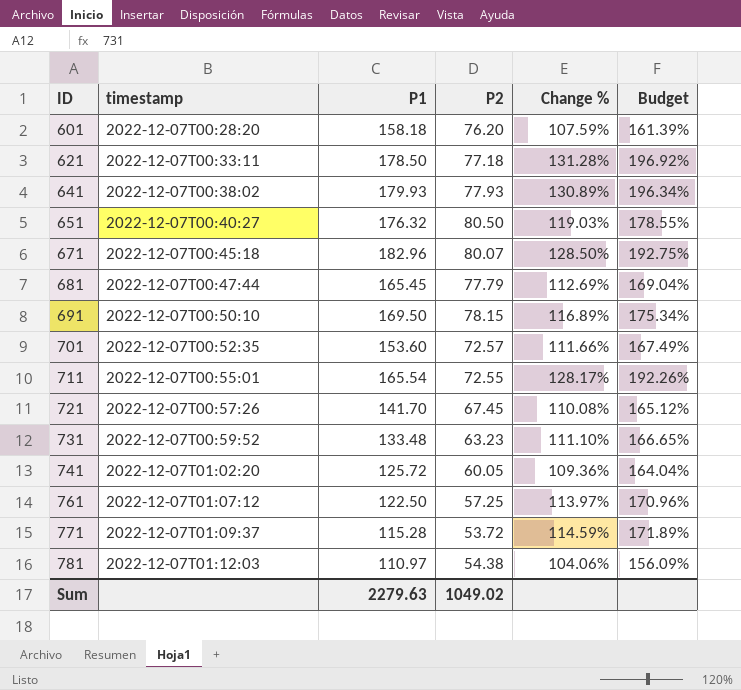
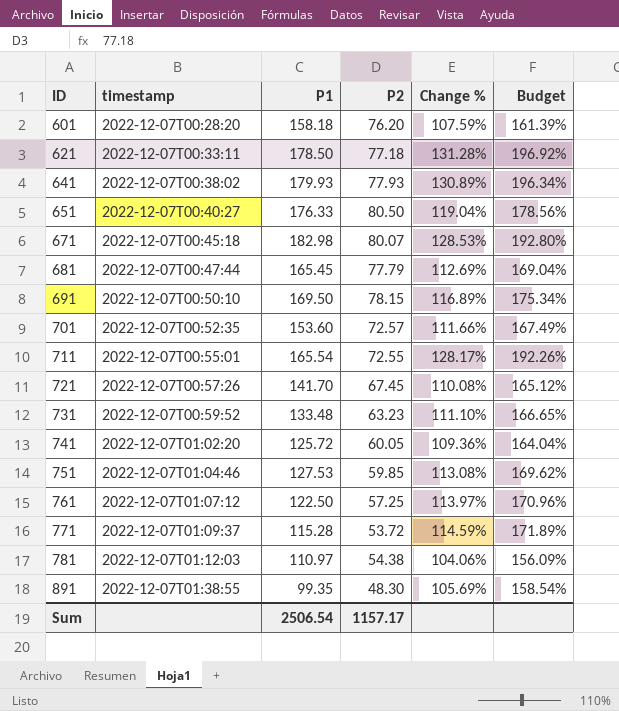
651 | P1: 176.32 -> 176.33
651 | Change %: 119.03% -> 119.04%
651 | Budget: 178.55% -> 178.56%
671 | P1: 182.96 -> 182.98
671 | Change %: 128.50% -> 128.53%
671 | Budget: 192.75% -> 192.80%
row 751: none -> 2022-12-07T01:04:46 | 127.53 | 59.85 | 113.08% | 169.62%
row 891: none -> 2022-12-07T01:38:55 | 99.35 | 48.30 | 105.69% | 158.54%
Sum | P1: 2279.63 -> 2506.54
Sum | P2: 1049.02 -> 1157.17

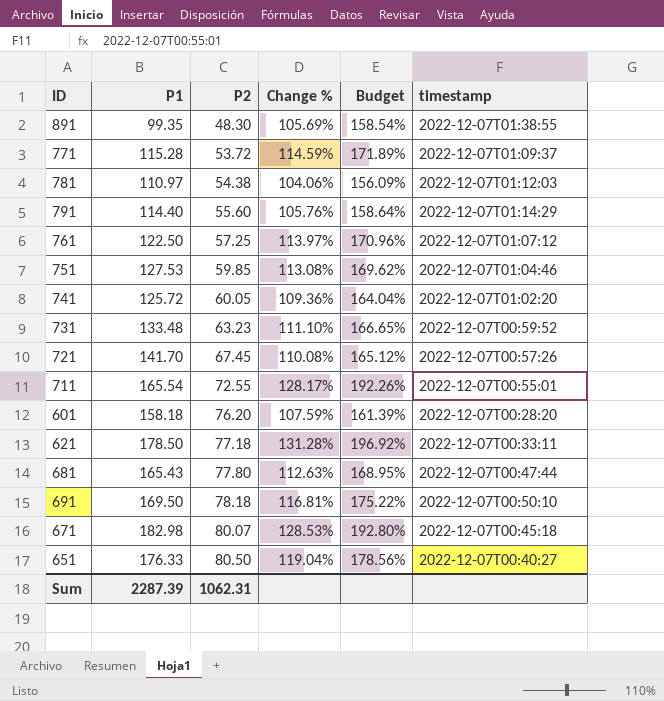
row order: ID ascending -> P2 ascending
column timestamp | position: 2 -> 6
row 641: 2022-12-07T00:38:02 | 179.93 | 77.93 | 130.89% | 196.34% -> none
row 701: 2022-12-07T00:52:35 | 153.60 | 72.57 | 111.66% | 167.49% -> none
row 791: none -> 114.40 | 55.60 | 105.76% | 158.64% | 2022-12-07T01:14:29
681 | P1: 165.45 -> 165.43
681 | P2: 77.79 -> 77.80
681 | Change %: 112.69% -> 112.63%
681 | Budget: 169.04% -> 168.95%
691 | P2: 78.15 -> 78.18
691 | Change %: 116.89% -> 116.81%
691 | Budget: 175.34% -> 175.22%
Sum | P1: 2506.54 -> 2287.39
Sum | P2: 1157.17 -> 1062.31

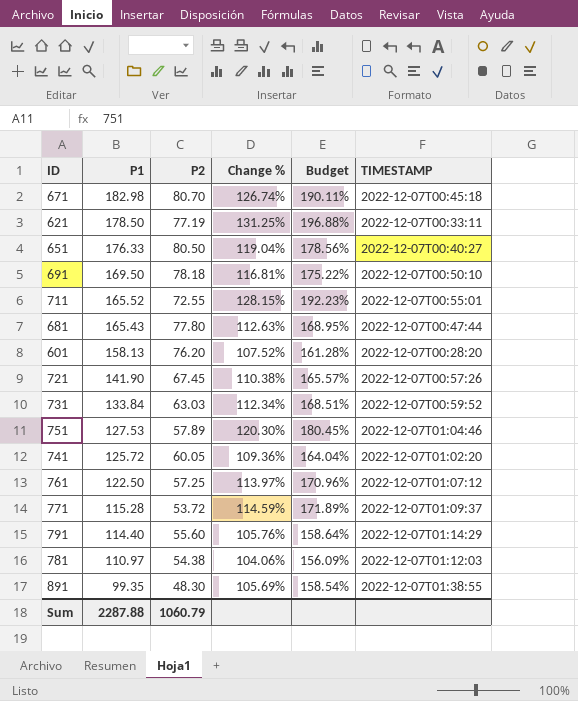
row order: P2 ascending -> P1 descending
column name: timestamp -> TIMESTAMP
671 | P2: 80.07 -> 80.70
671 | Change %: 128.53% -> 126.74%
671 | Budget: 192.80% -> 190.11%
621 | P2: 77.18 -> 77.19
621 | Change %: 131.28% -> 131.25%
621 | Budget: 196.92% -> 196.88%
711 | P1: 165.54 -> 165.52
711 | Change %: 128.17% -> 128.15%
711 | Budget: 192.26% -> 192.23%
601 | P1: 158.18 -> 158.13
601 | Change %: 107.59% -> 107.52%
601 | Budget: 161.39% -> 161.28%
721 | P1: 141.70 -> 141.90
721 | Change %: 110.08% -> 110.38%
721 | Budget: 165.12% -> 165.57%
731 | P1: 133.48 -> 133.84
731 | P2: 63.23 -> 63.03
731 | Change %: 111.10% -> 112.34%
731 | Budget: 166.65% -> 168.51%
751 | P2: 59.85 -> 57.89
751 | Change %: 113.08% -> 120.30%
751 | Budget: 169.62% -> 180.45%
Sum | P1: 2287.39 -> 2287.88
Sum | P2: 1062.31 -> 1060.79

